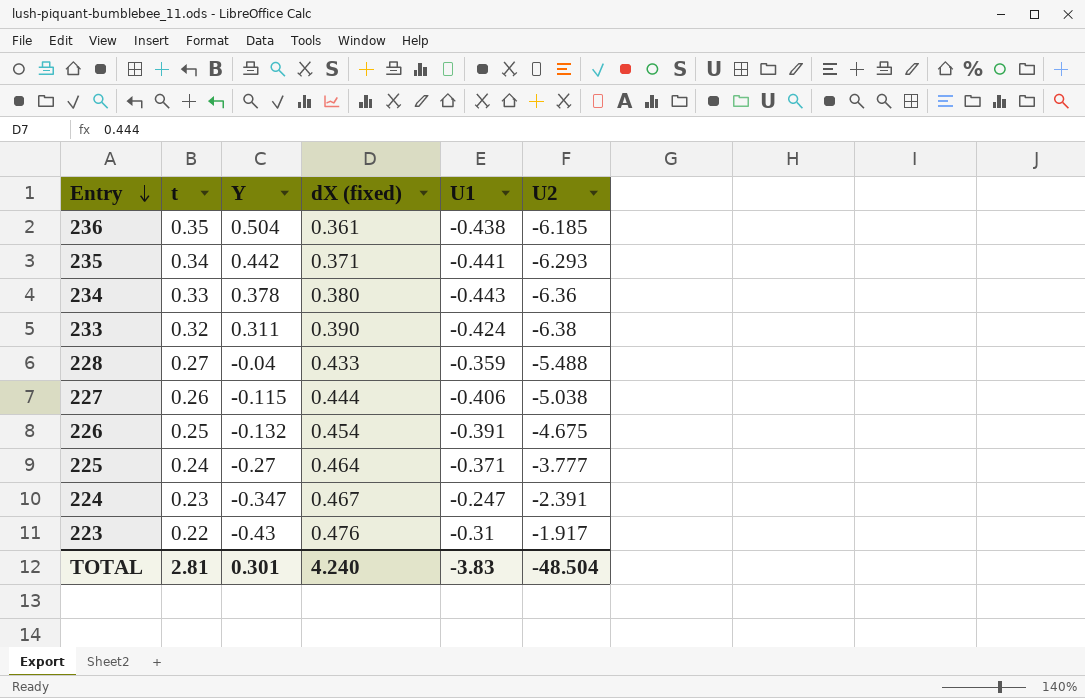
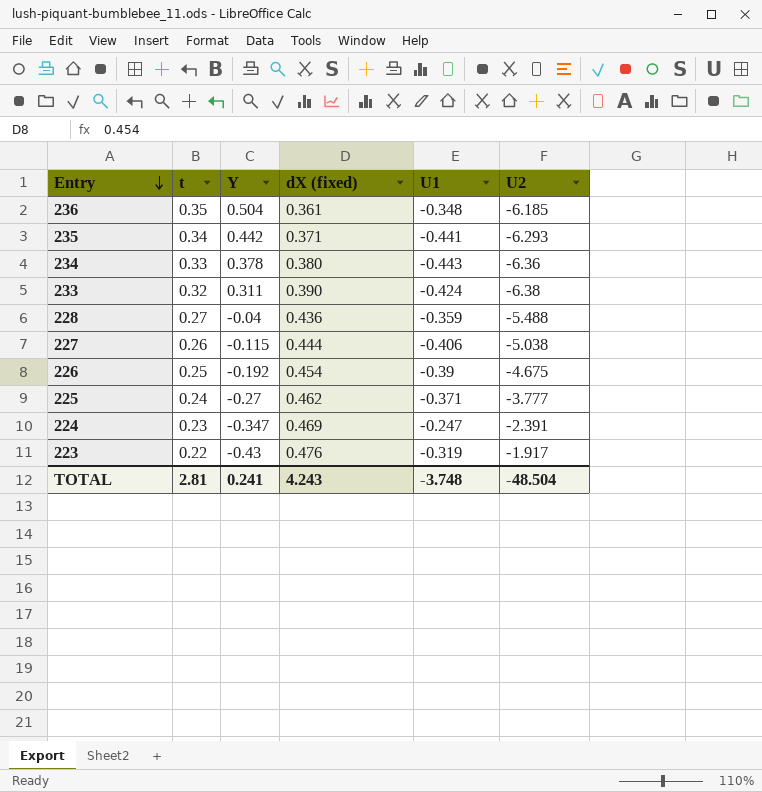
236 | U1: -0.438 -> -0.348
228 | dX (fixed): 0.433 -> 0.436
226 | Y: -0.132 -> -0.192
226 | U1: -0.391 -> -0.39
225 | dX (fixed): 0.464 -> 0.462
224 | dX (fixed): 0.467 -> 0.469
223 | U1: -0.31 -> -0.319
TOTAL | Y: 0.301 -> 0.241
TOTAL | dX (fixed): 4.240 -> 4.243
TOTAL | U1: -3.83 -> -3.748

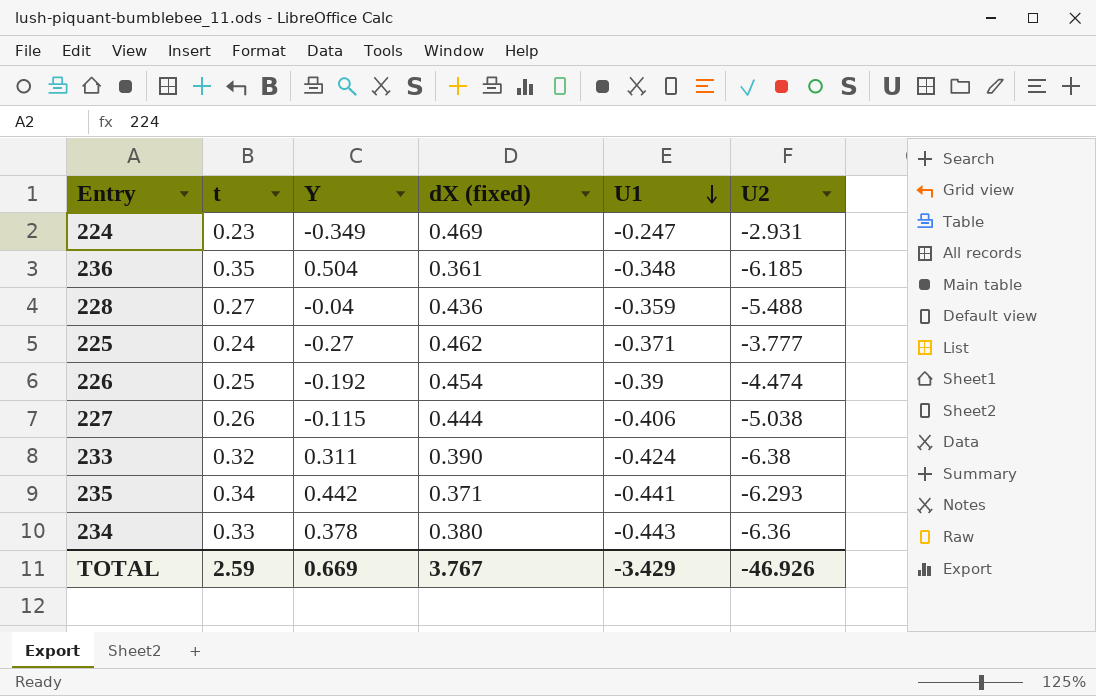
row order: Entry descending -> U1 descending
row 223: 0.22 | -0.43 | 0.476 | -0.319 | -1.917 -> none
224 | Y: -0.347 -> -0.349
224 | U2: -2.391 -> -2.931
226 | U2: -4.675 -> -4.474
TOTAL | t: 2.81 -> 2.59
TOTAL | Y: 0.241 -> 0.669
TOTAL | dX (fixed): 4.243 -> 3.767
TOTAL | U1: -3.748 -> -3.429
TOTAL | U2: -48.504 -> -46.926

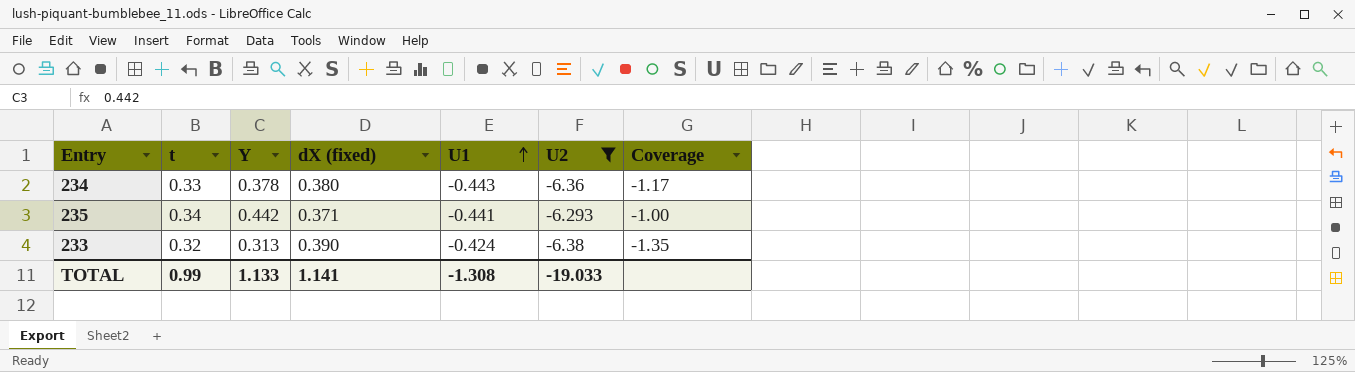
filter: none -> U2 <= -6.293
row order: U1 descending -> U1 ascending
column Coverage | formula: none -> [U1] / [Y]
233 | Y: 0.311 -> 0.313
TOTAL | t: 2.59 -> 0.99
TOTAL | Y: 0.669 -> 1.133
TOTAL | dX (fixed): 3.767 -> 1.141
TOTAL | U1: -3.429 -> -1.308
TOTAL | U2: -46.926 -> -19.033

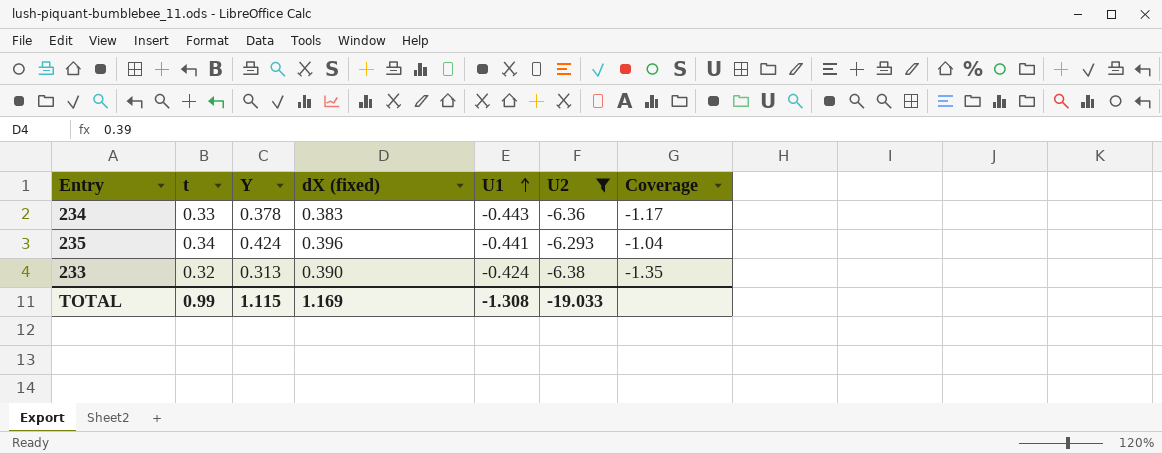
234 | dX (fixed): 0.380 -> 0.383
235 | Y: 0.442 -> 0.424
235 | dX (fixed): 0.371 -> 0.396
235 | Coverage: -1.00 -> -1.04
TOTAL | Y: 1.133 -> 1.115
TOTAL | dX (fixed): 1.141 -> 1.169

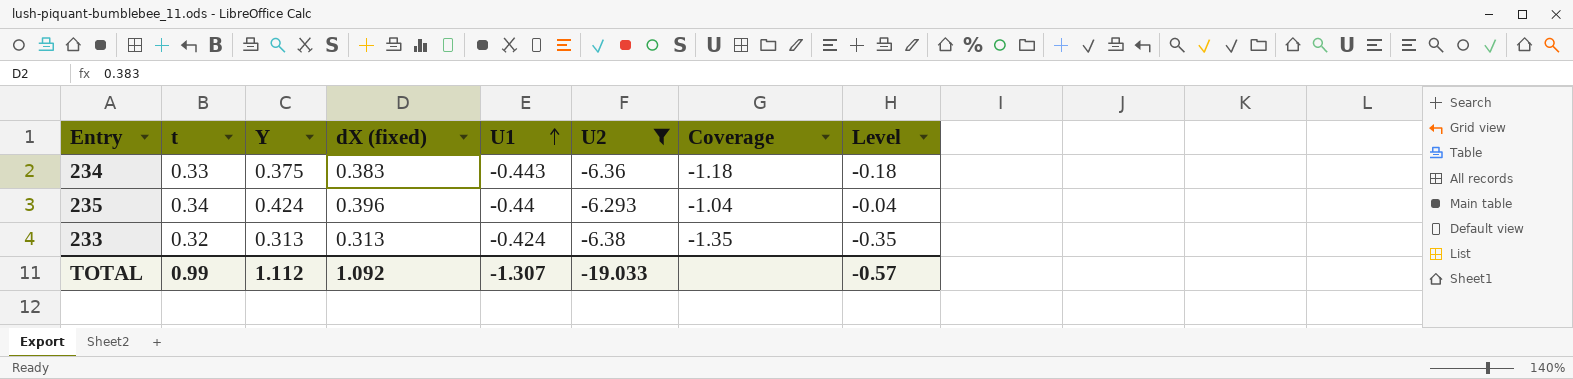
column Level | formula: none -> [Coverage] + 1
234 | Y: 0.378 -> 0.375
234 | Coverage: -1.17 -> -1.18
235 | U1: -0.441 -> -0.44
233 | dX (fixed): 0.390 -> 0.313
TOTAL | Y: 1.115 -> 1.112
TOTAL | dX (fixed): 1.169 -> 1.092
TOTAL | U1: -1.308 -> -1.307

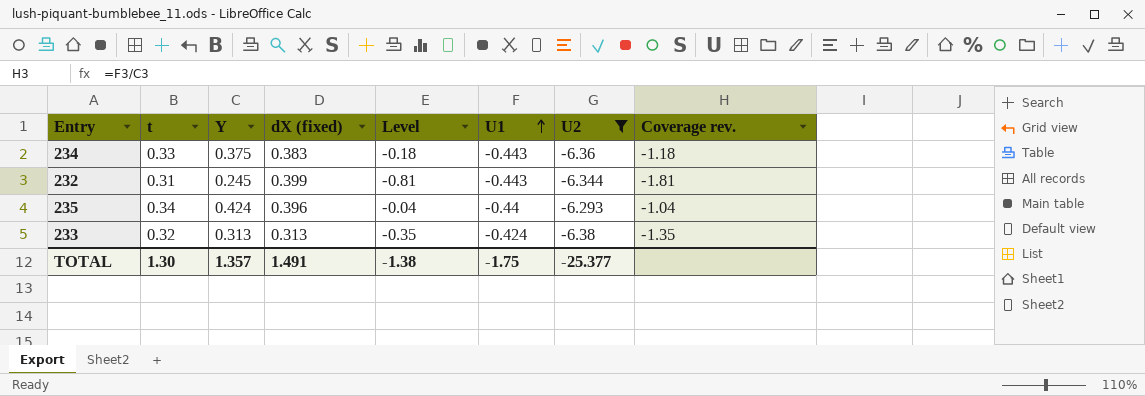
column Level | position: 8 -> 5
column name: Coverage -> Coverage rev.
row 232: none -> 0.31 | 0.245 | 0.399 | -0.81 | -0.443 | -6.344 | -1.81
TOTAL | t: 0.99 -> 1.30
TOTAL | Y: 1.112 -> 1.357
TOTAL | dX (fixed): 1.092 -> 1.491
TOTAL | Level: -0.57 -> -1.38
TOTAL | U1: -1.307 -> -1.75
TOTAL | U2: -19.033 -> -25.377

